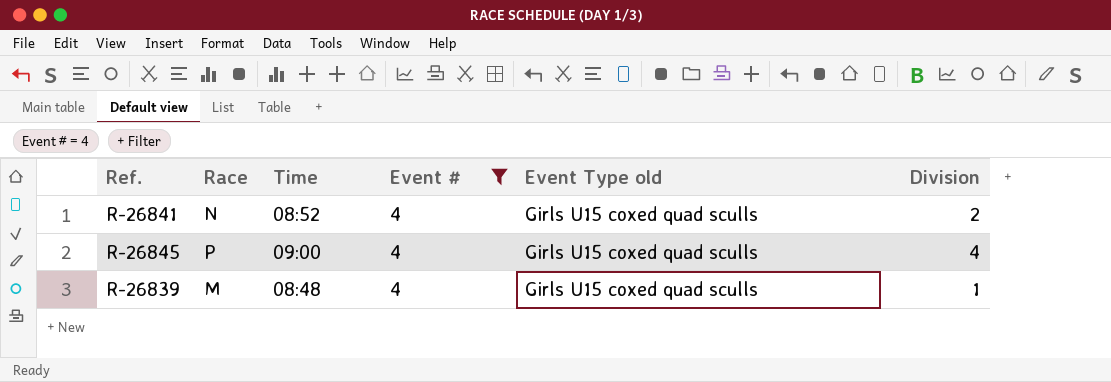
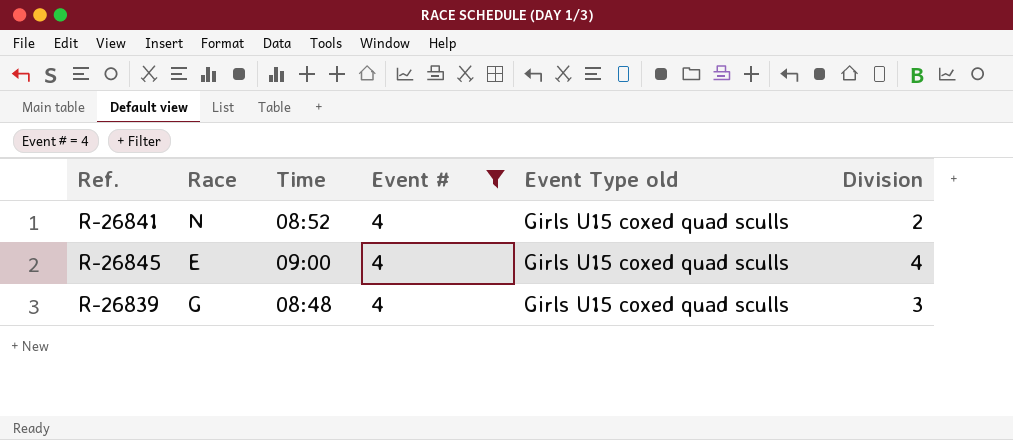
R-26845 | Race: P -> E
R-26839 | Race: M -> G
R-26839 | Division: 1 -> 3

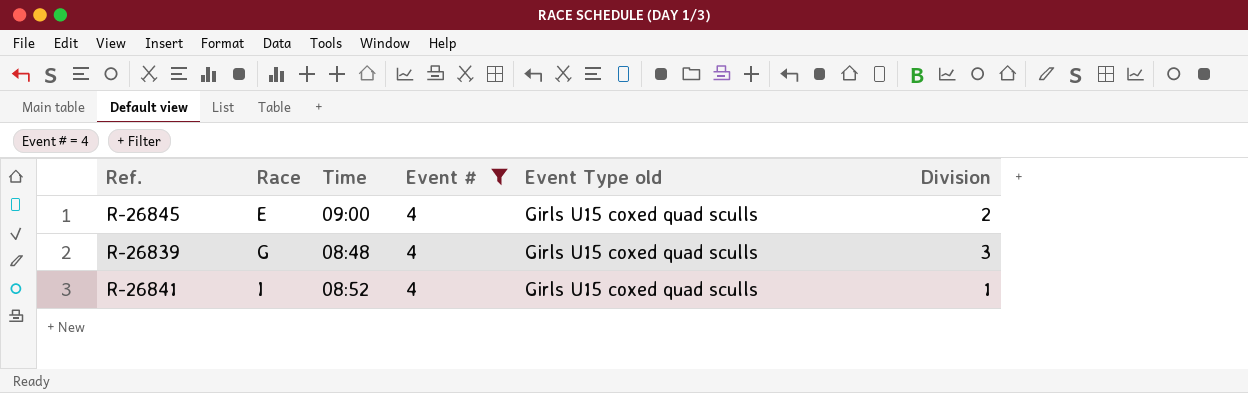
row order: none -> Race ascending
R-26845 | Division: 4 -> 2
R-26841 | Race: N -> I
R-26841 | Division: 2 -> 1

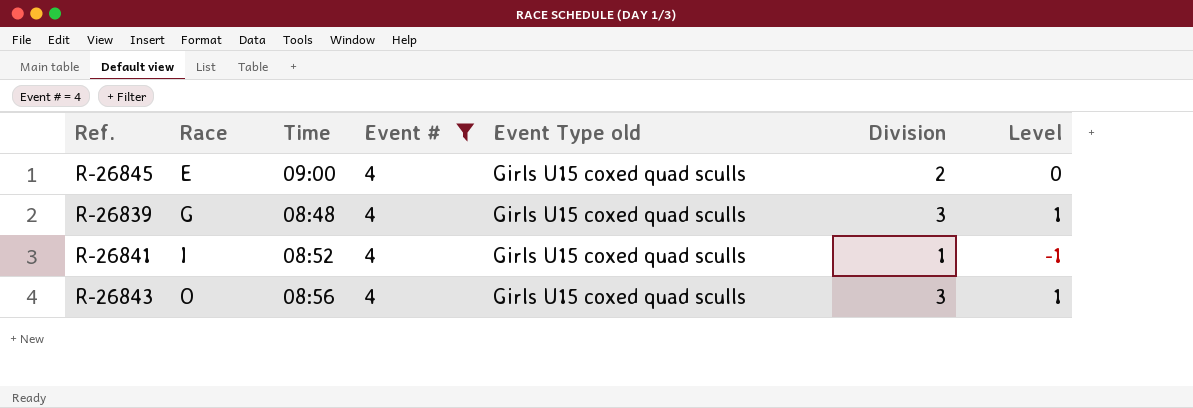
column Level | formula: none -> [Division] - 2
row R-26843: none -> O | 08:56 | 4 | Girls U15 coxed quad sculls | 3 | 1

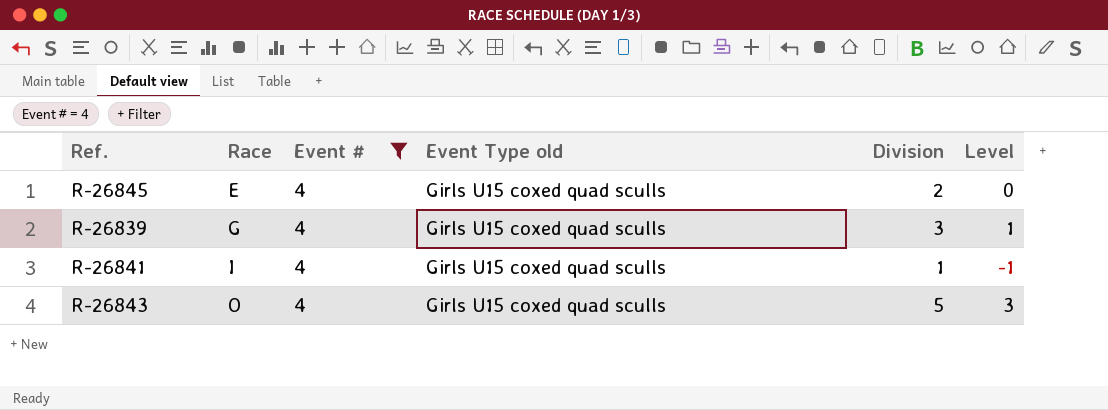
column Time | position: 3 -> none
R-26843 | Division: 3 -> 5
R-26843 | Level: 1 -> 3

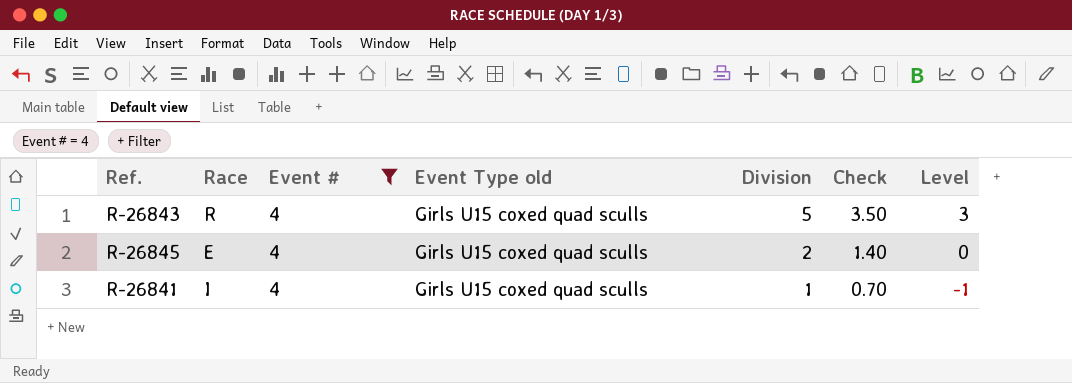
row order: Race ascending -> Division descending
column Check | formula: none -> [Division] * 0.7
row R-26839: G | 4 | Girls U15 coxed quad sculls | 3 | 1 -> none
R-26843 | Race: O -> R

